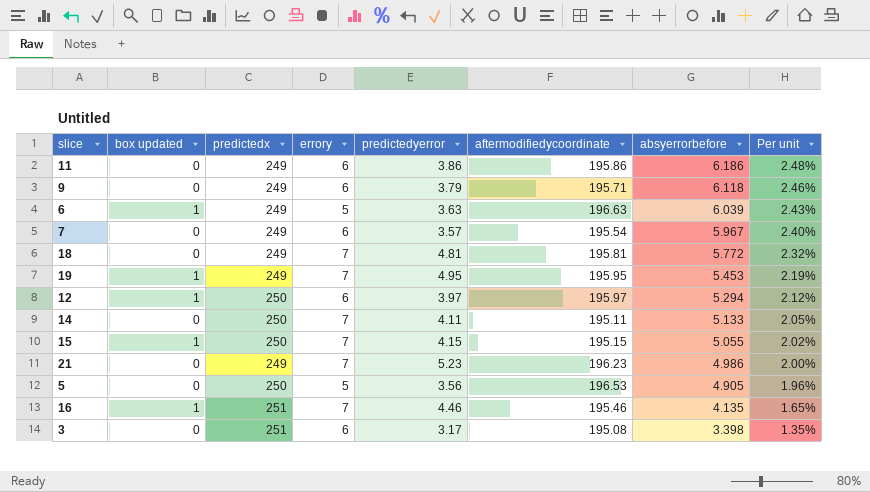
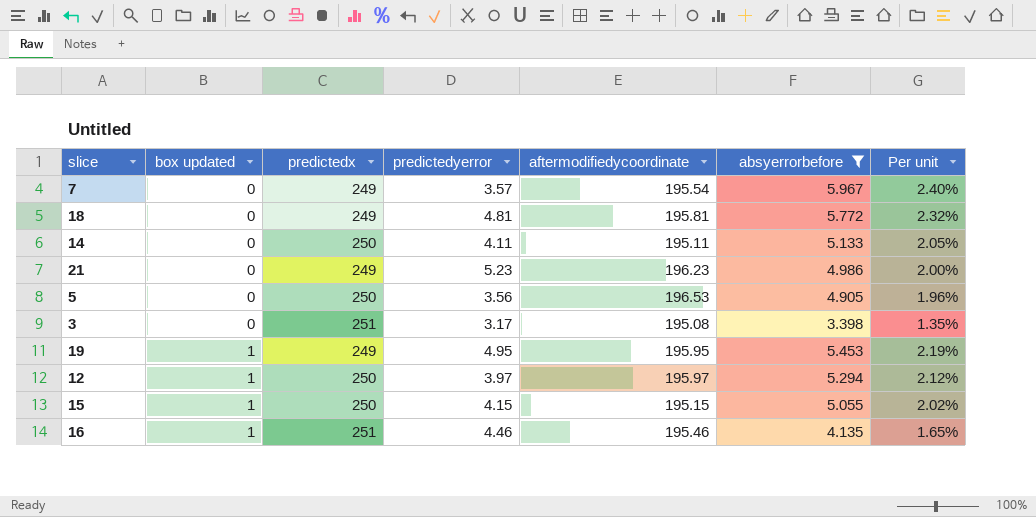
filter: none -> absyerrorbefore <= 5.967
row order: absyerrorbefore descending -> box updated ascending
column errory | position: 4 -> none

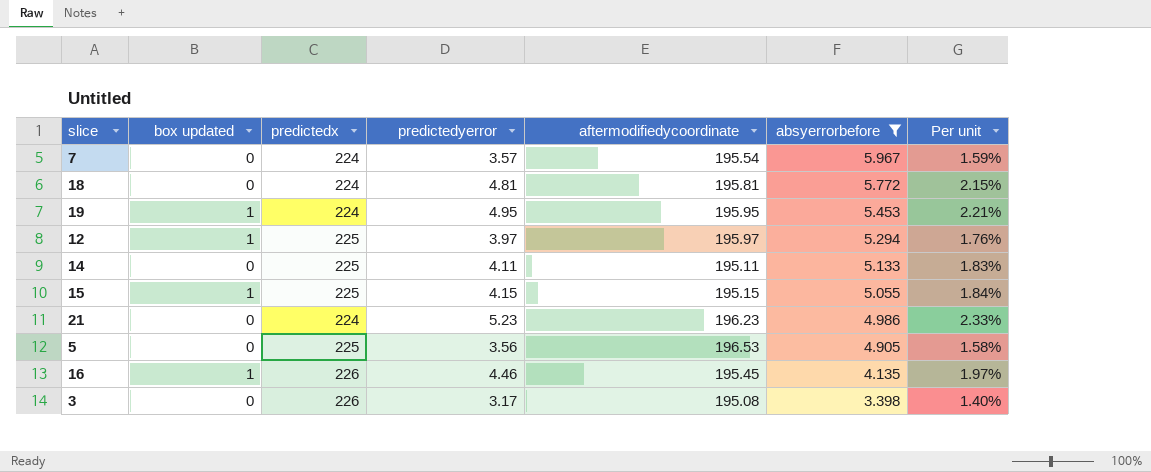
row order: box updated ascending -> absyerrorbefore descending
column Per unit | formula: [absyerrorbefore] / [predictedx] -> [predictedyerror] / [predictedx]
7 | predictedx: 249 -> 224
18 | predictedx: 249 -> 224
19 | predictedx: 249 -> 224
12 | predictedx: 250 -> 225
14 | predictedx: 250 -> 225
15 | predictedx: 250 -> 225
21 | predictedx: 249 -> 224
5 | predictedx: 250 -> 225
16 | predictedx: 251 -> 226
16 | aftermodifiedycoordinate: 195.46 -> 195.45
3 | predictedx: 251 -> 226

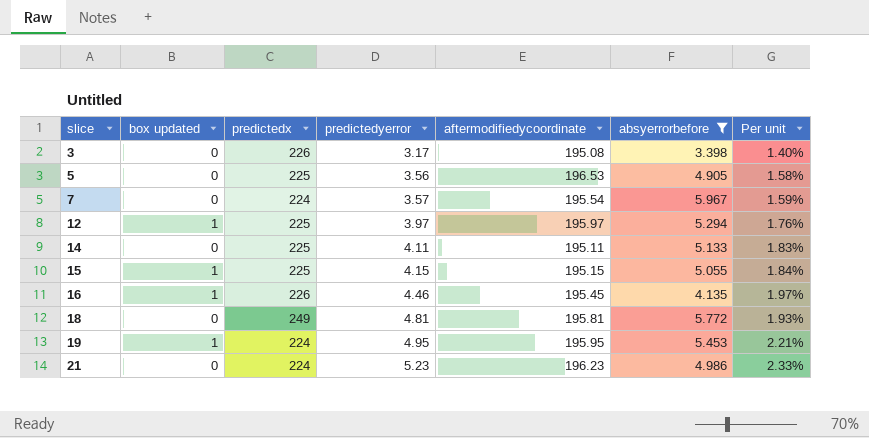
row order: absyerrorbefore descending -> slice ascending
18 | predictedx: 224 -> 249
18 | Per unit: 2.15% -> 1.93%

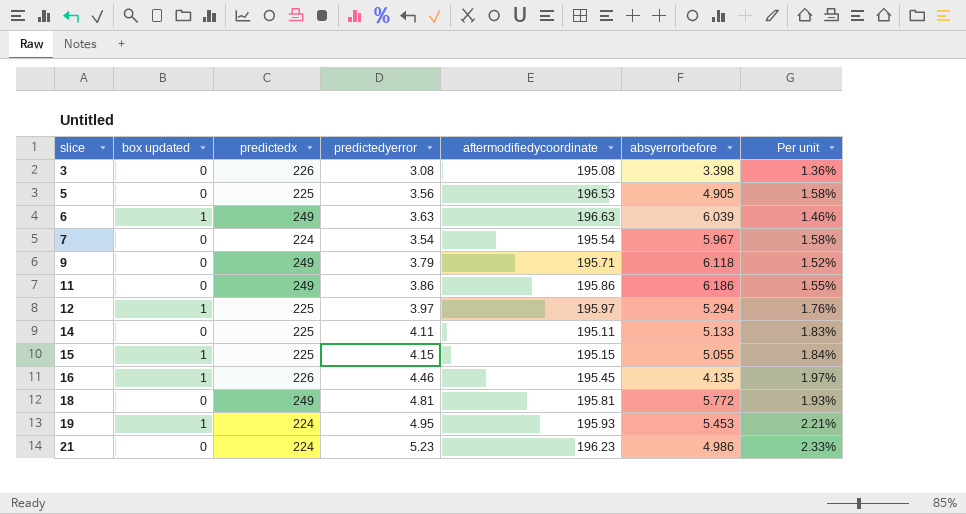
filter: absyerrorbefore <= 5.967 -> none
3 | predictedyerror: 3.17 -> 3.08
3 | Per unit: 1.40% -> 1.36%
7 | predictedyerror: 3.57 -> 3.54
7 | Per unit: 1.59% -> 1.58%
19 | aftermodifiedycoordinate: 195.95 -> 195.93

